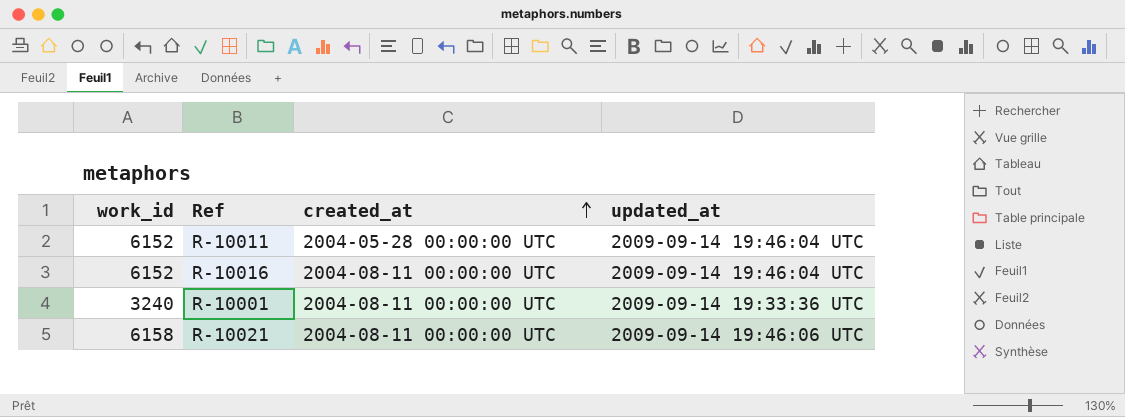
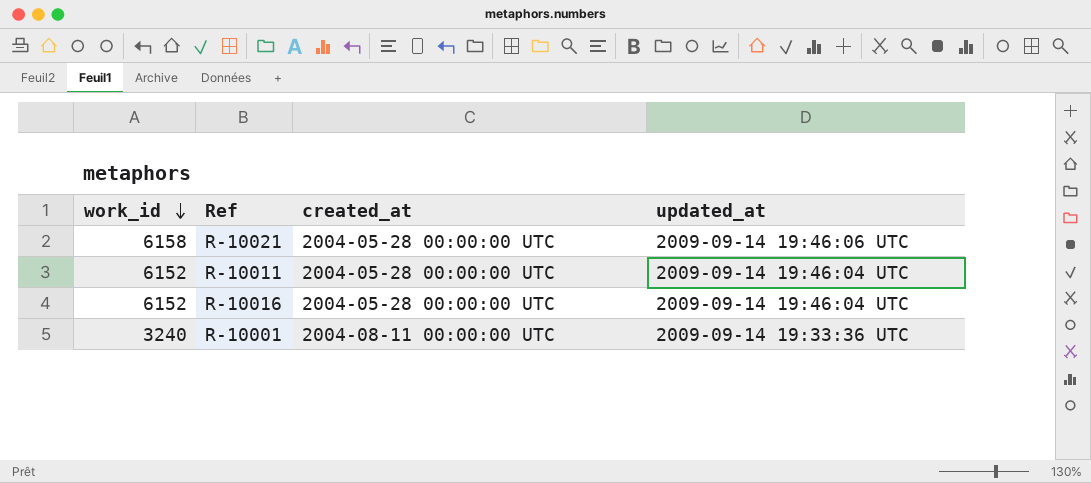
row order: created_at ascending -> work_id descending
R-10021 | created_at: 2004-08-11 00:00:00 UTC -> 2004-05-28 00:00:00 UTC
R-10016 | created_at: 2004-08-11 00:00:00 UTC -> 2004-05-28 00:00:00 UTC

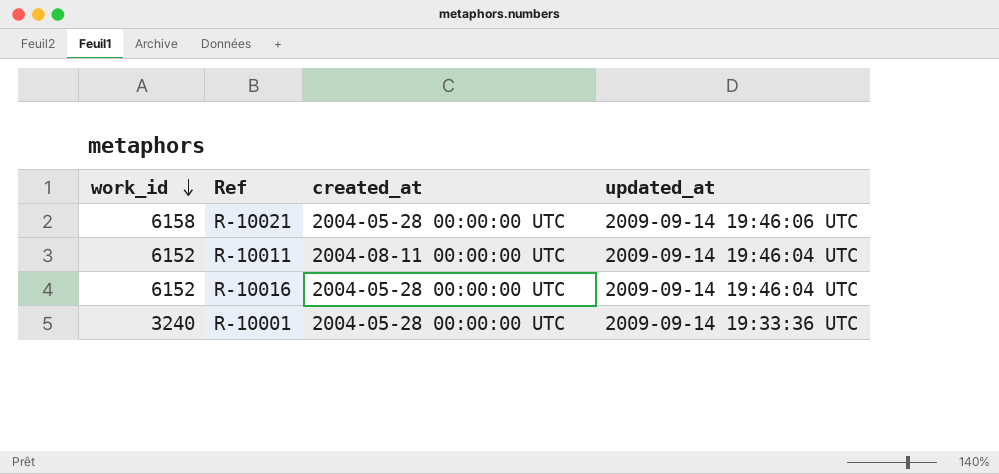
R-10011 | created_at: 2004-05-28 00:00:00 UTC -> 2004-08-11 00:00:00 UTC
R-10001 | created_at: 2004-08-11 00:00:00 UTC -> 2004-05-28 00:00:00 UTC

